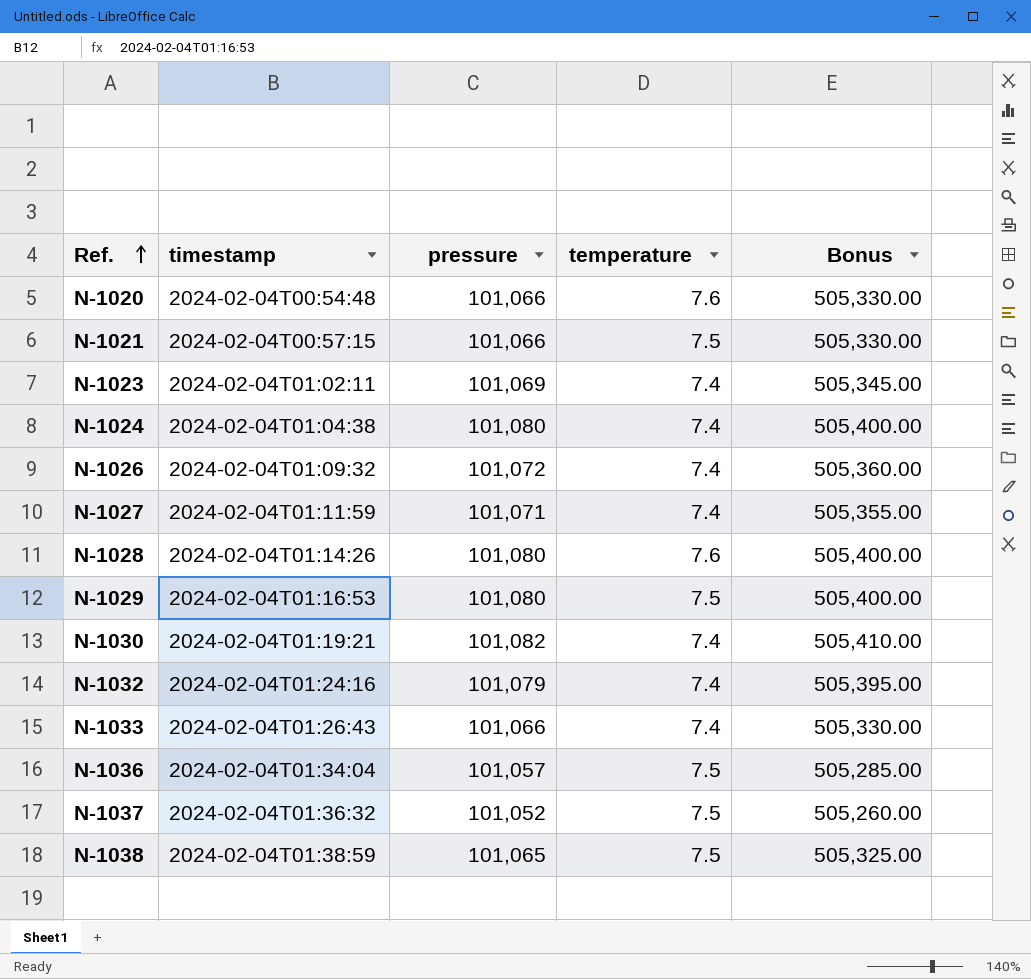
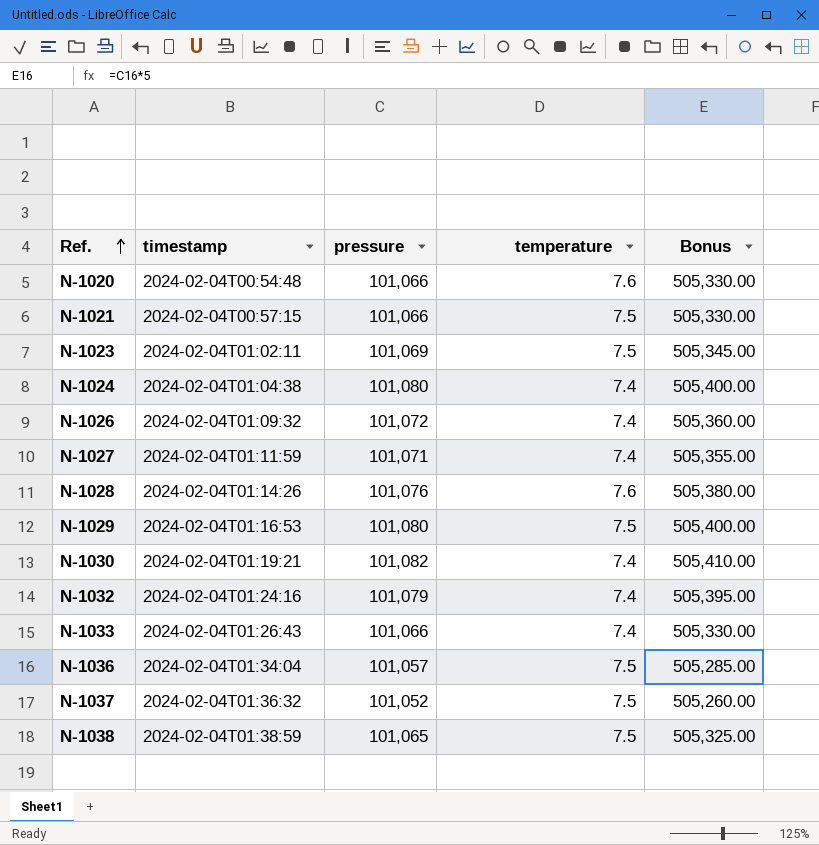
N-1023 | temperature: 7.4 -> 7.5
N-1028 | pressure: 101,080 -> 101,076
N-1028 | Bonus: 505,400.00 -> 505,380.00

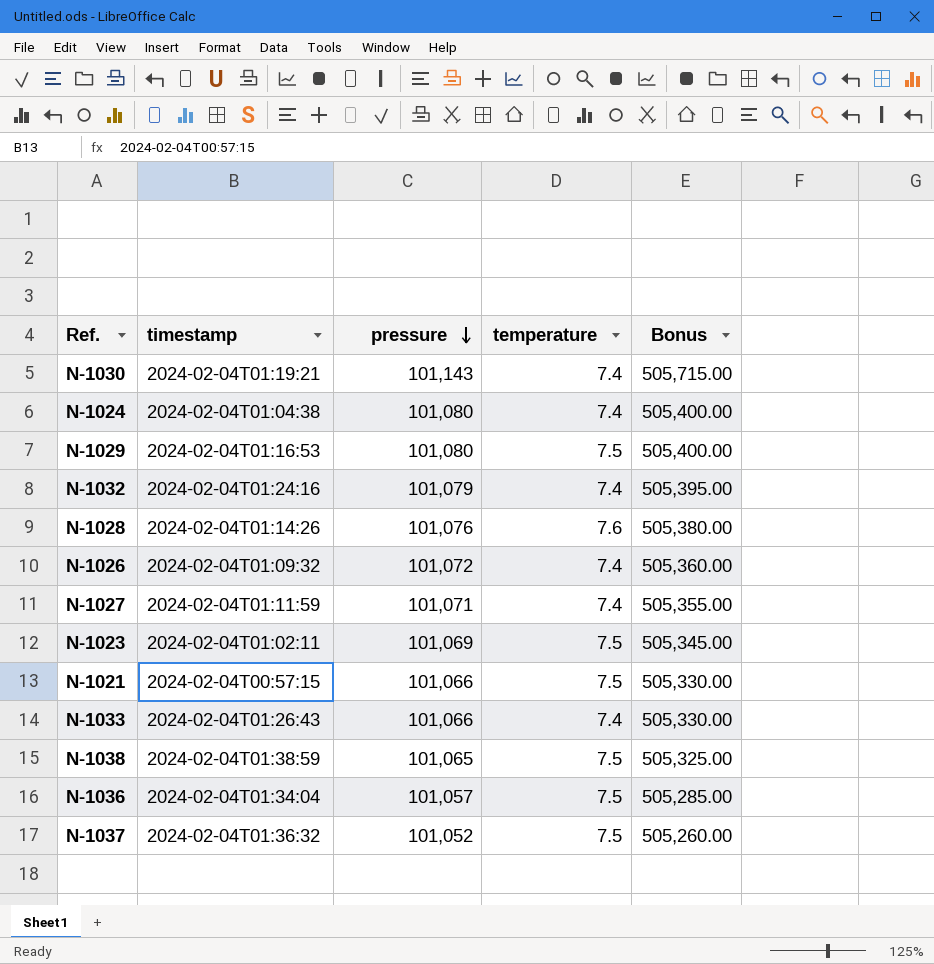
row order: Ref. ascending -> pressure descending
row N-1020: 2024-02-04T00:54:48 | 101,066 | 7.6 | 505,330.00 -> none
N-1030 | pressure: 101,082 -> 101,143
N-1030 | Bonus: 505,410.00 -> 505,715.00

